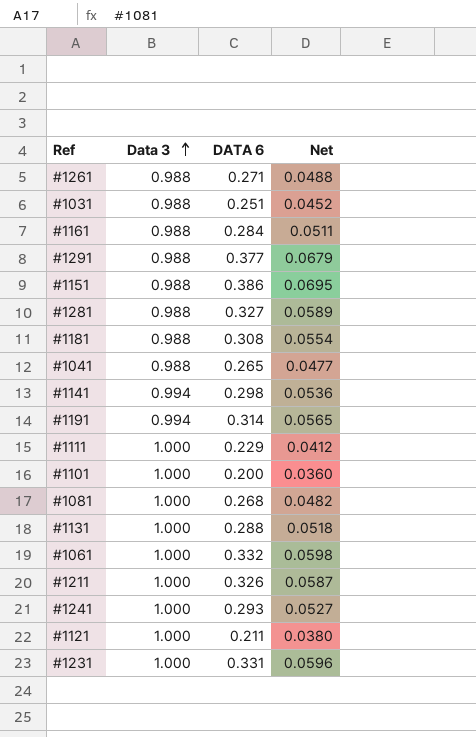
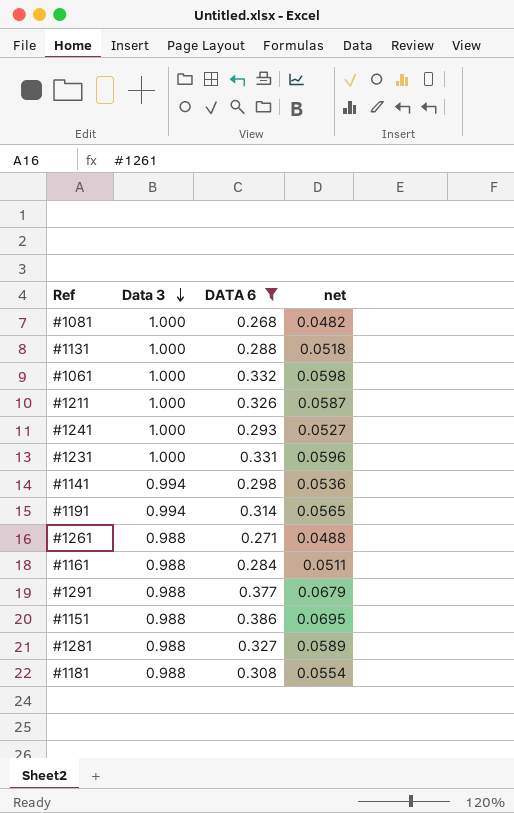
filter: none -> DATA 6 >= 0.268
row order: Data 3 ascending -> Data 3 descending
column name: Net -> net

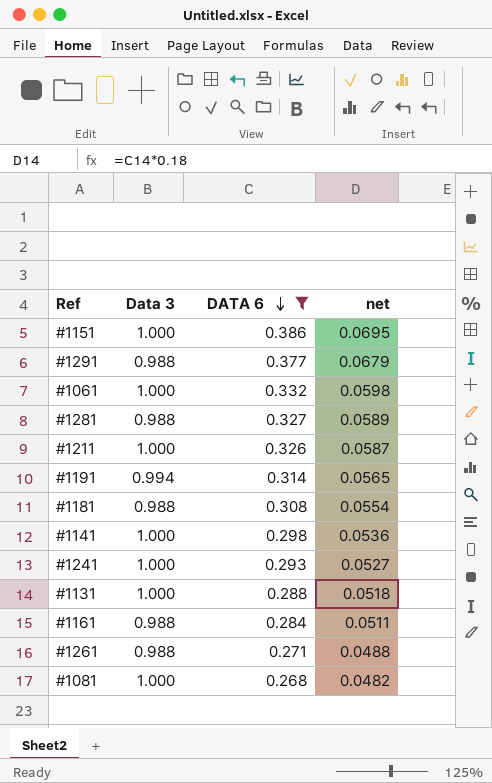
row order: Data 3 descending -> DATA 6 descending
row #1231: 1.000 | 0.331 | 0.0596 -> none
#1151 | Data 3: 0.988 -> 1.000
#1141 | Data 3: 0.994 -> 1.000

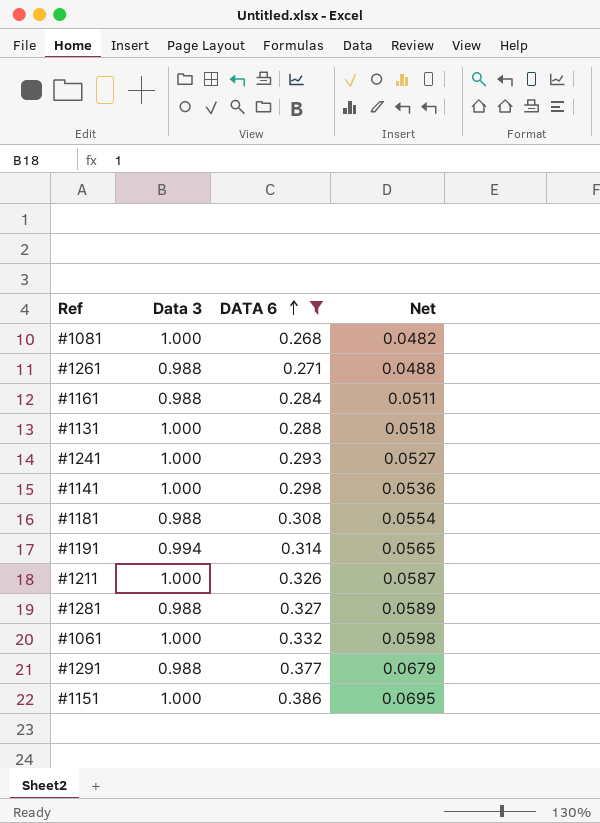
row order: DATA 6 descending -> DATA 6 ascending
column name: net -> Net

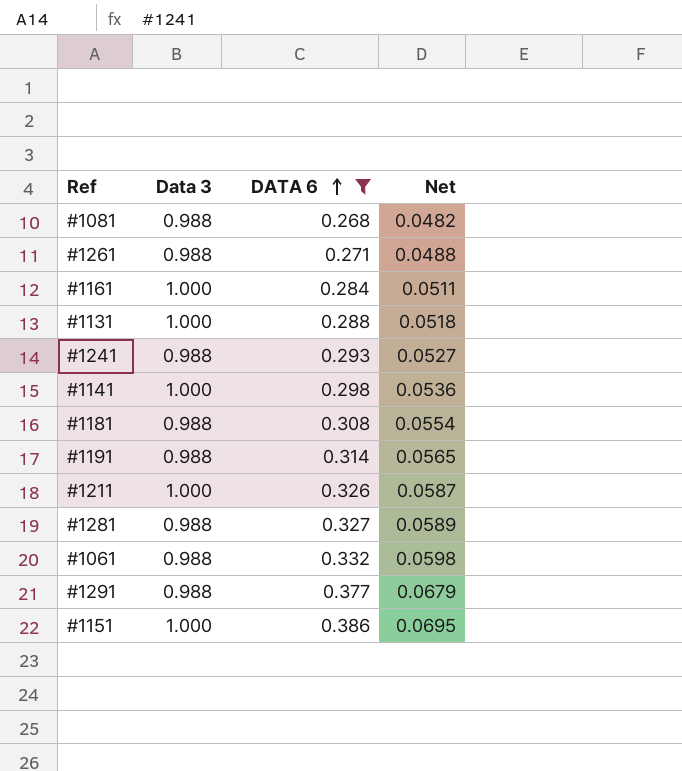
#1081 | Data 3: 1.000 -> 0.988
#1161 | Data 3: 0.988 -> 1.000
#1241 | Data 3: 1.000 -> 0.988
#1191 | Data 3: 0.994 -> 0.988
#1061 | Data 3: 1.000 -> 0.988

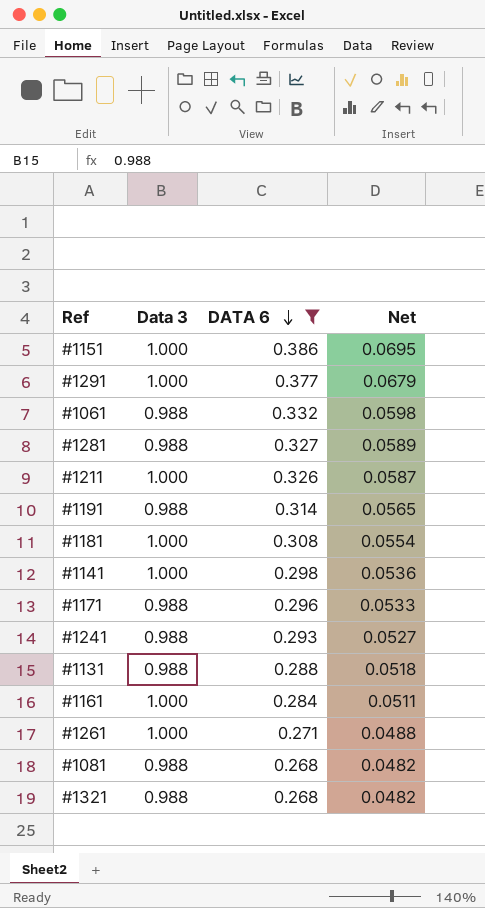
row order: DATA 6 ascending -> DATA 6 descending
#1291 | Data 3: 0.988 -> 1.000
#1181 | Data 3: 0.988 -> 1.000
row #1171: none -> 0.988 | 0.296 | 0.0533
#1131 | Data 3: 1.000 -> 0.988
#1261 | Data 3: 0.988 -> 1.000
row #1321: none -> 0.988 | 0.268 | 0.0482

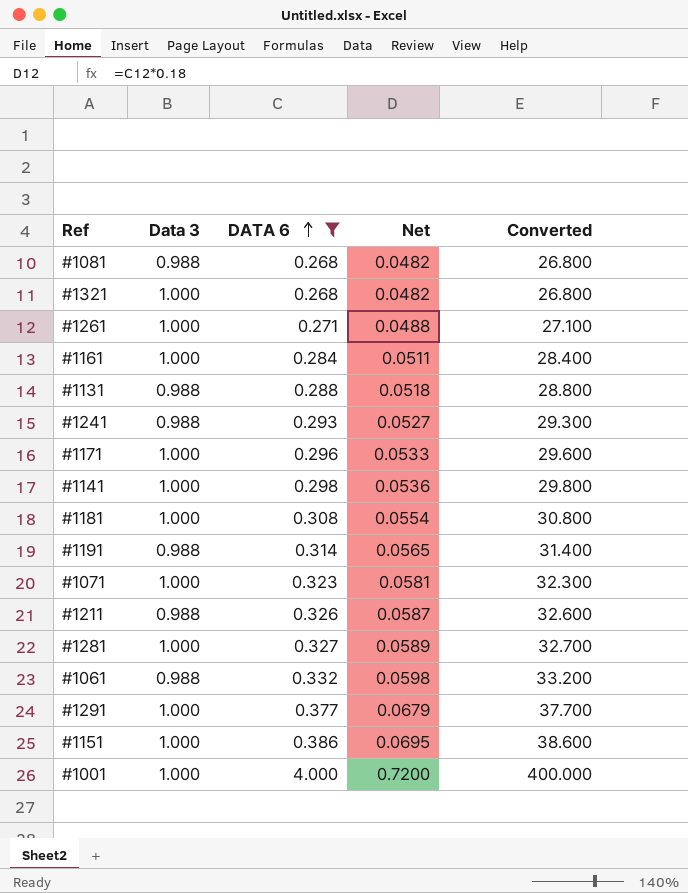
row order: DATA 6 descending -> DATA 6 ascending
column Converted | formula: none -> [DATA 6] * 100
#1321 | Data 3: 0.988 -> 1.000
#1171 | Data 3: 0.988 -> 1.000
row #1071: none -> 1.000 | 0.323 | 0.0581 | 32.300
#1211 | Data 3: 1.000 -> 0.988
#1281 | Data 3: 0.988 -> 1.000
row #1001: none -> 1.000 | 4.000 | 0.7200 | 400.000

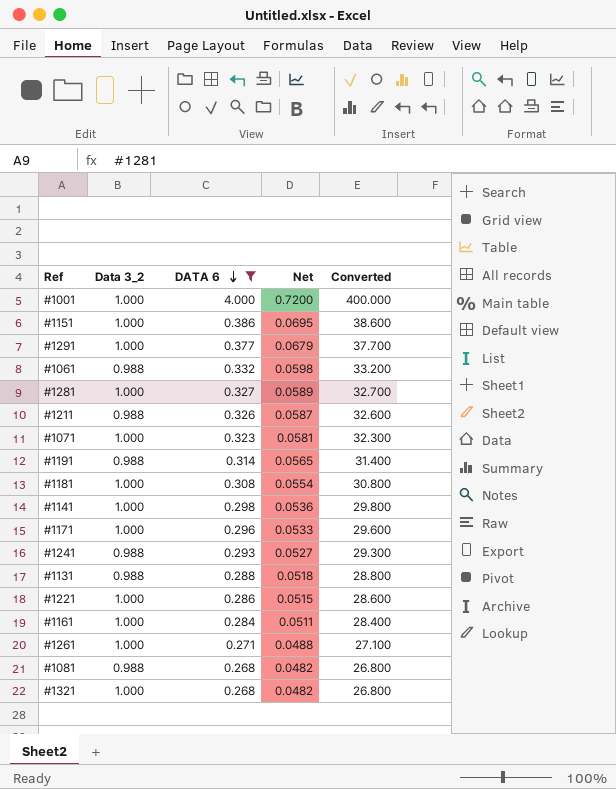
row order: DATA 6 ascending -> DATA 6 descending
column name: Data 3 -> Data 3_2
row #1221: none -> 1.000 | 0.286 | 0.0515 | 28.600

